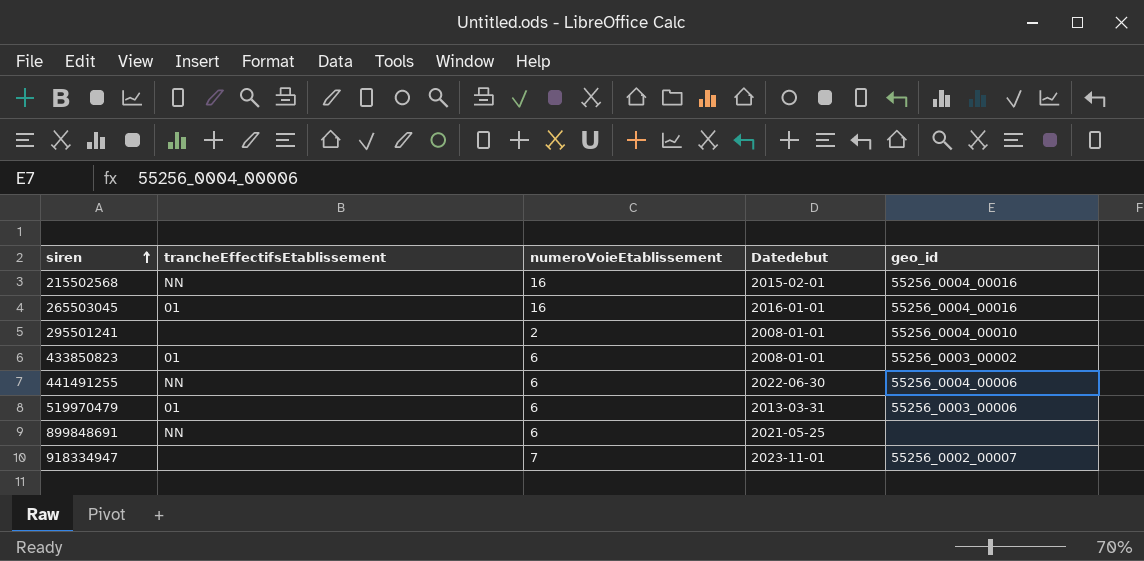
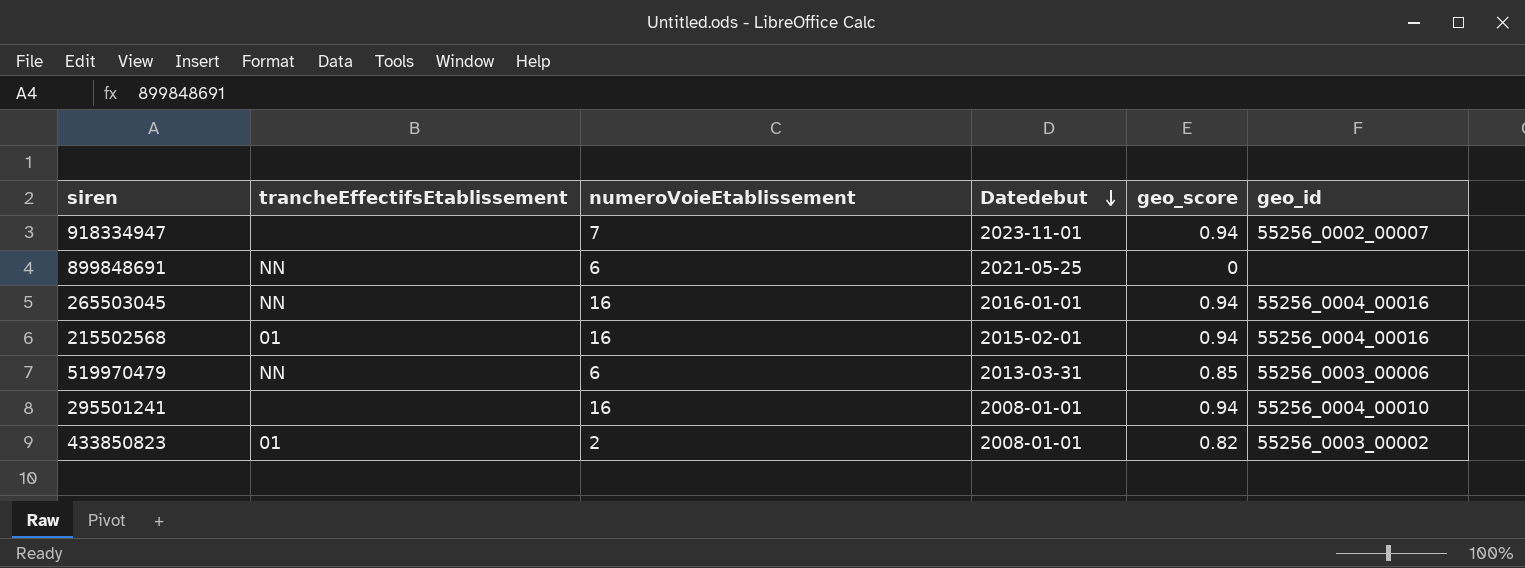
row order: siren ascending -> Datedebut descending
column geo_score | position: none -> 5
row 441491255: NN | 6 | 2022-06-30 | 55256_0004_00006 -> none
265503045 | trancheEffectifsEtablissement: 01 -> NN
215502568 | trancheEffectifsEtablissement: NN -> 01
519970479 | trancheEffectifsEtablissement: 01 -> NN
295501241 | numeroVoieEtablissement: 2 -> 16
433850823 | numeroVoieEtablissement: 6 -> 2

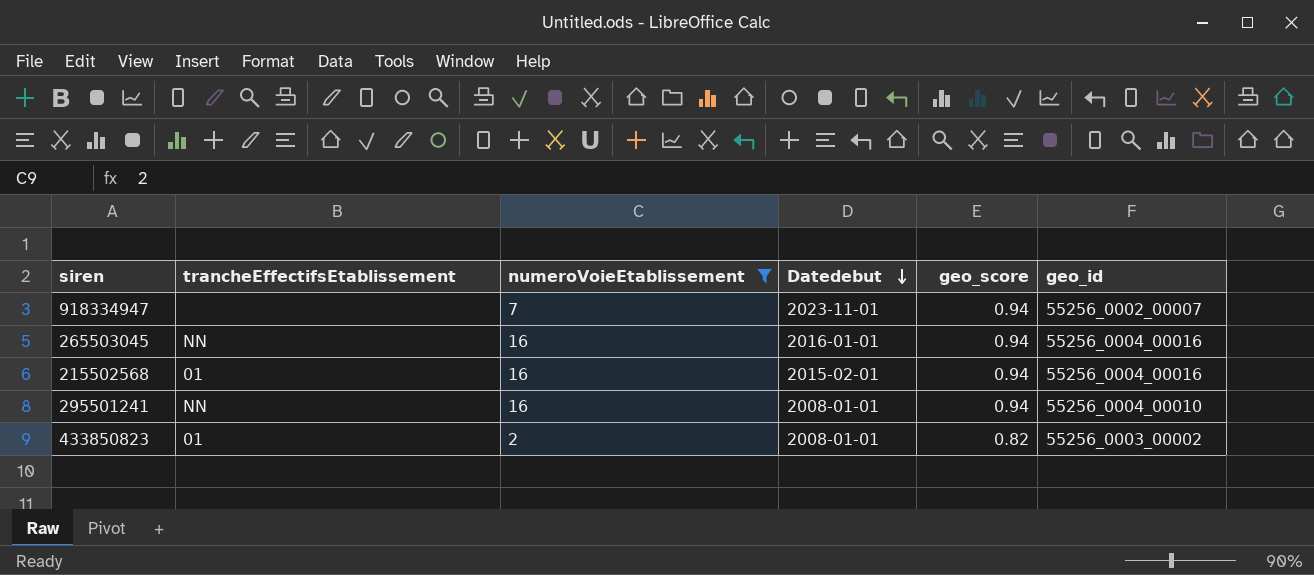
filter: none -> numeroVoieEtablissement != 6
295501241 | trancheEffectifsEtablissement: none -> NN

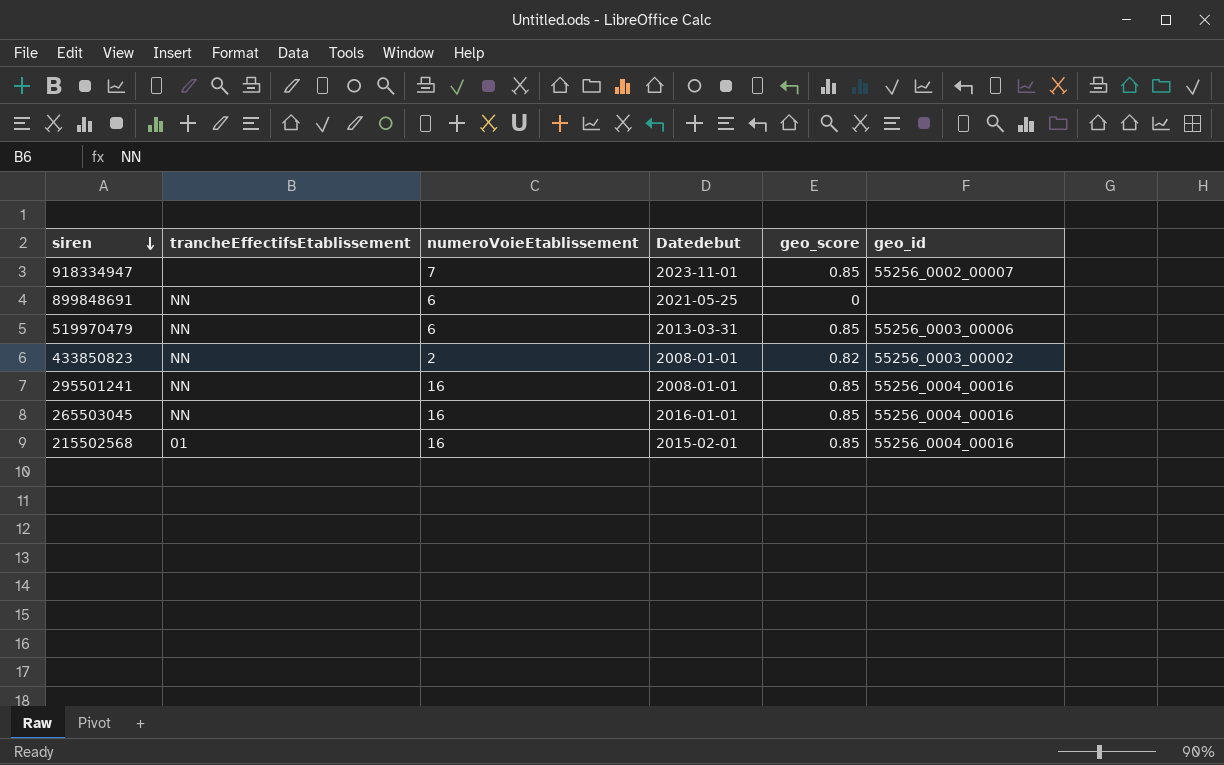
filter: numeroVoieEtablissement != 6 -> none
row order: Datedebut descending -> siren descending
918334947 | geo_score: 0.94 -> 0.85
433850823 | trancheEffectifsEtablissement: 01 -> NN
295501241 | geo_score: 0.94 -> 0.85
295501241 | geo_id: 55256_0004_00010 -> 55256_0004_00016
265503045 | geo_score: 0.94 -> 0.85
215502568 | geo_score: 0.94 -> 0.85

